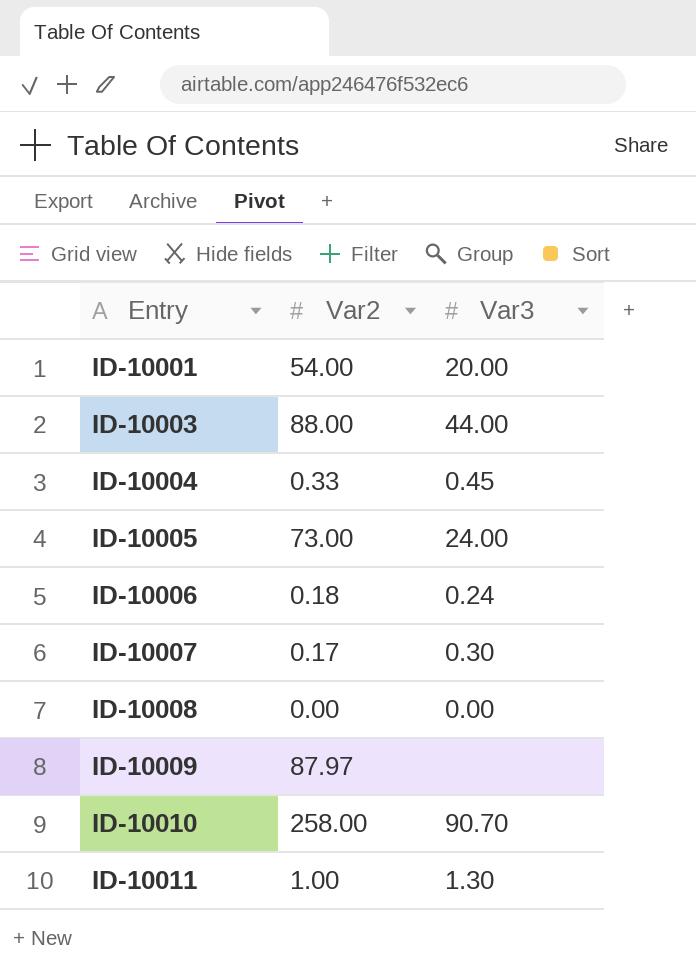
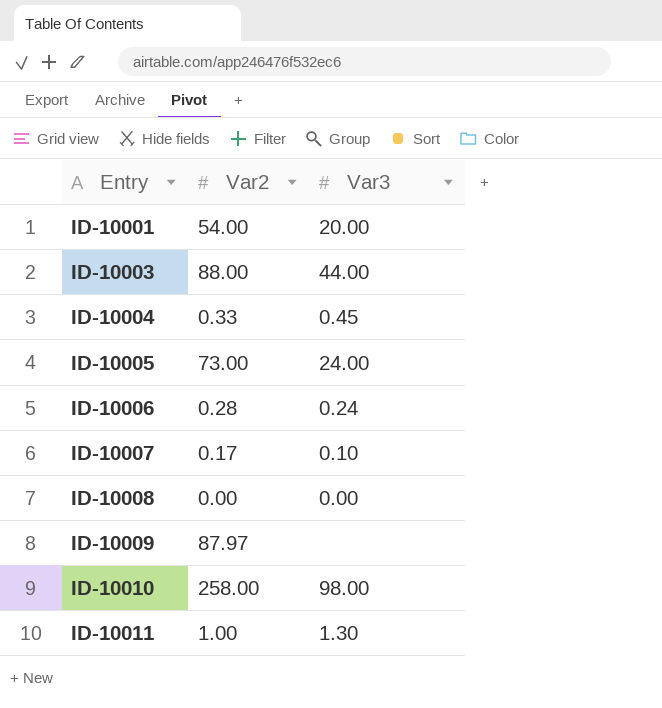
ID-10006 | Var2: 0.18 -> 0.28
ID-10007 | Var3: 0.30 -> 0.10
ID-10010 | Var3: 90.70 -> 98.00

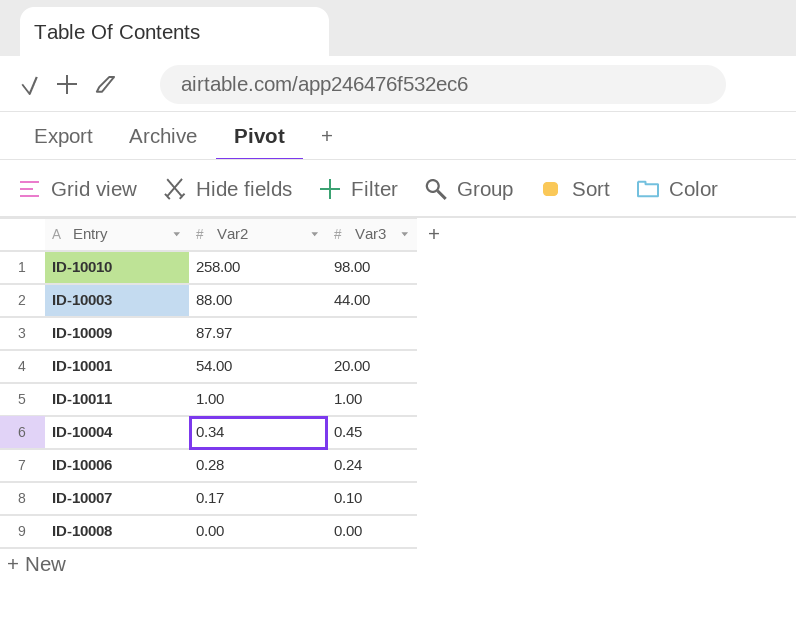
row order: Entry ascending -> Var2 descending
row ID-10005: 73.00 | 24.00 -> none
ID-10011 | Var3: 1.30 -> 1.00
ID-10004 | Var2: 0.33 -> 0.34

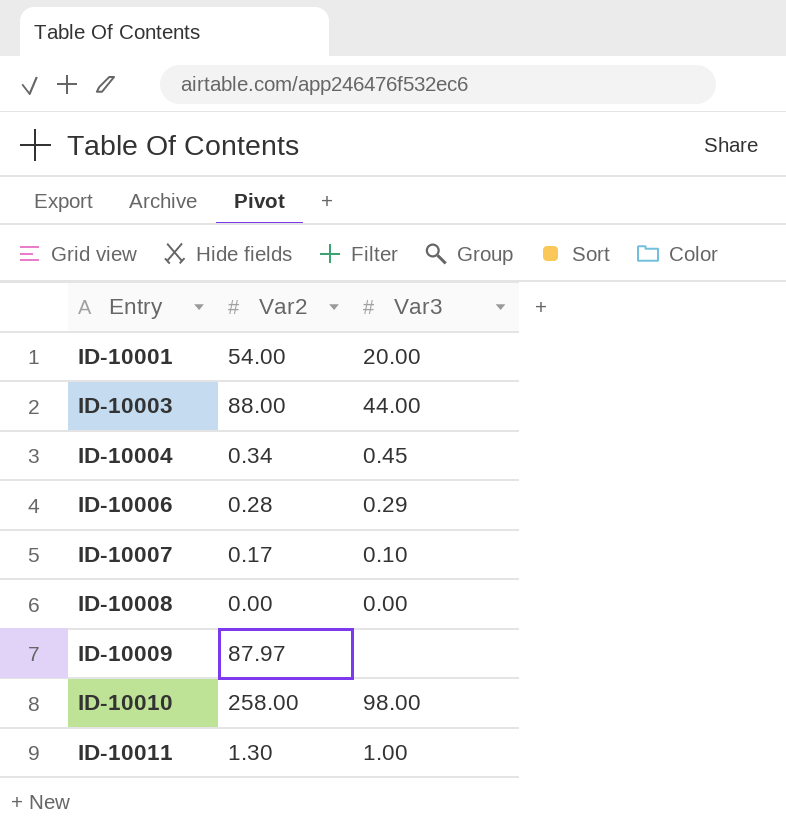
row order: Var2 descending -> Entry ascending
ID-10006 | Var3: 0.24 -> 0.29
ID-10011 | Var2: 1.00 -> 1.30

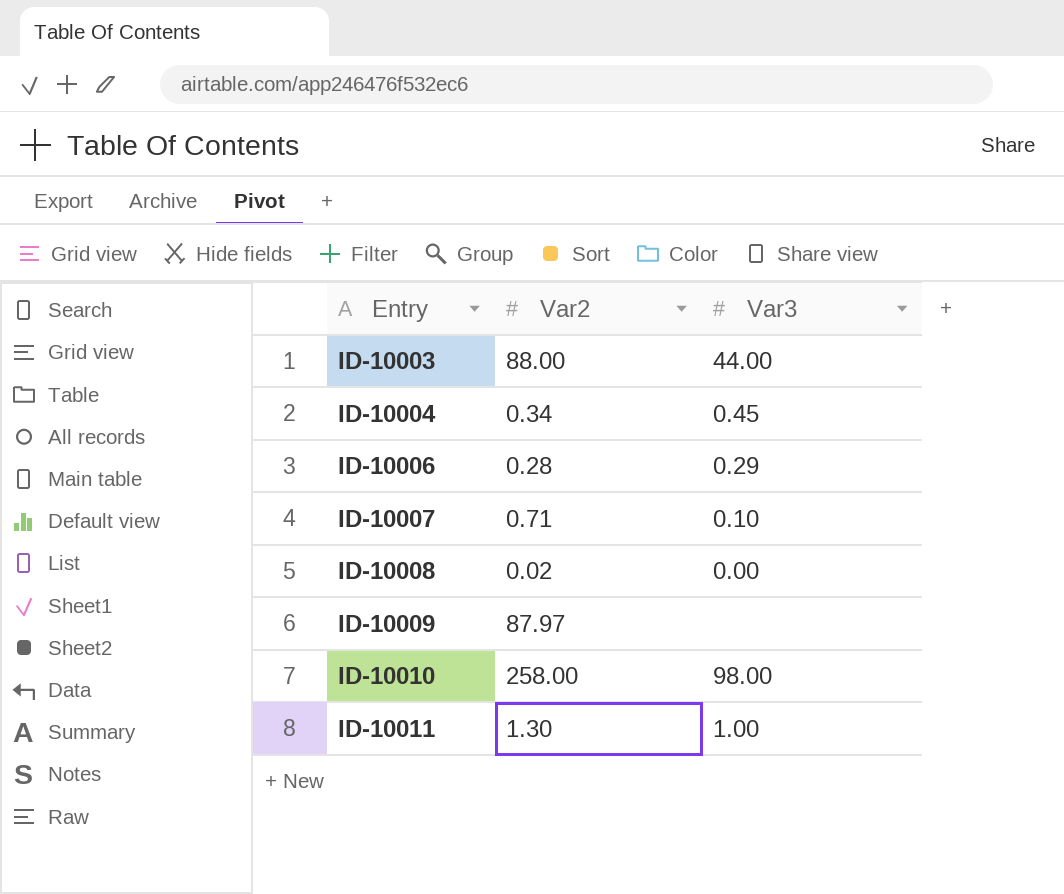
row ID-10001: 54.00 | 20.00 -> none
ID-10007 | Var2: 0.17 -> 0.71
ID-10008 | Var2: 0.00 -> 0.02

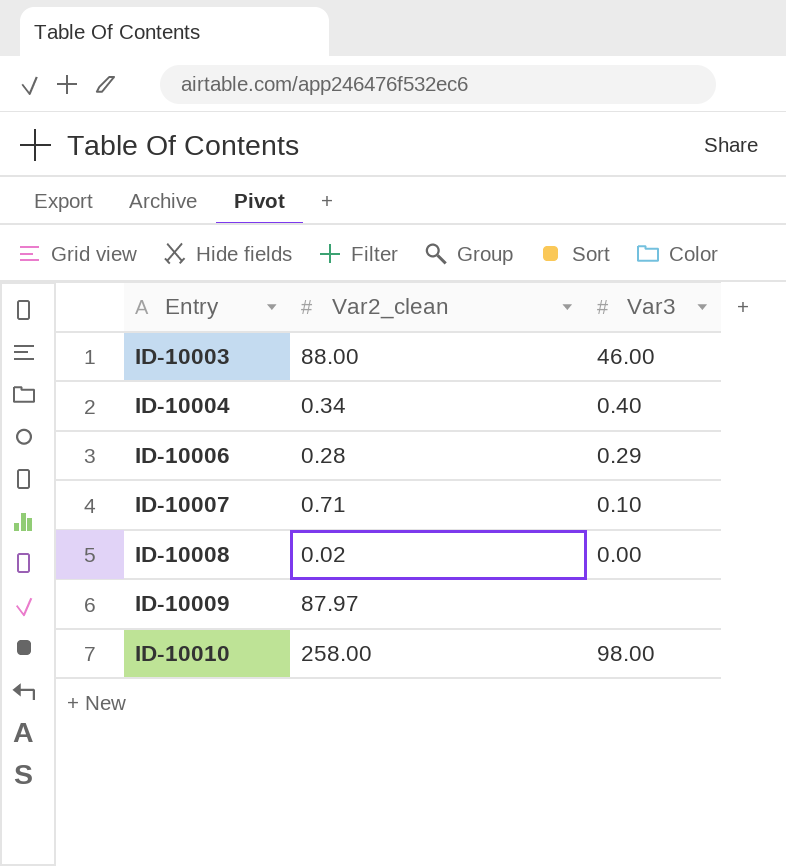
column name: Var2 -> Var2_clean
row ID-10011: 1.30 | 1.00 -> none
ID-10003 | Var3: 44.00 -> 46.00
ID-10004 | Var3: 0.45 -> 0.40

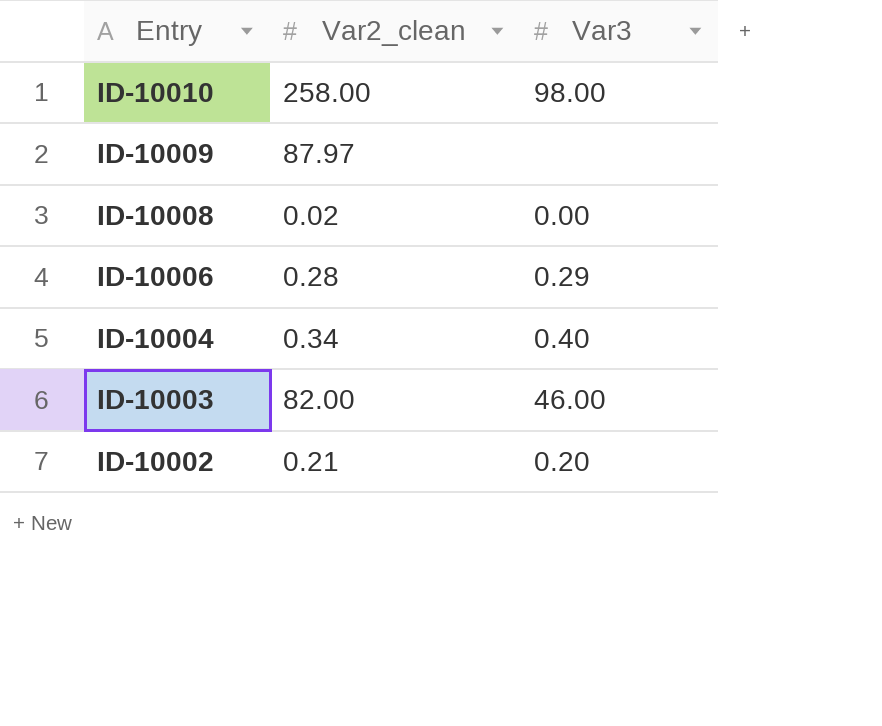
row order: Entry ascending -> Entry descending
row ID-10007: 0.71 | 0.10 -> none
ID-10003 | Var2_clean: 88.00 -> 82.00
row ID-10002: none -> 0.21 | 0.20

